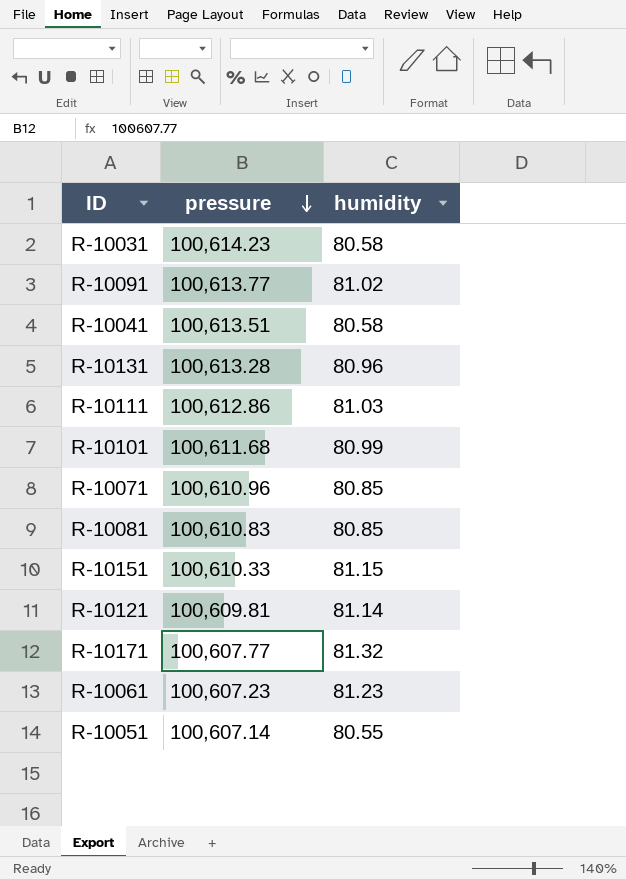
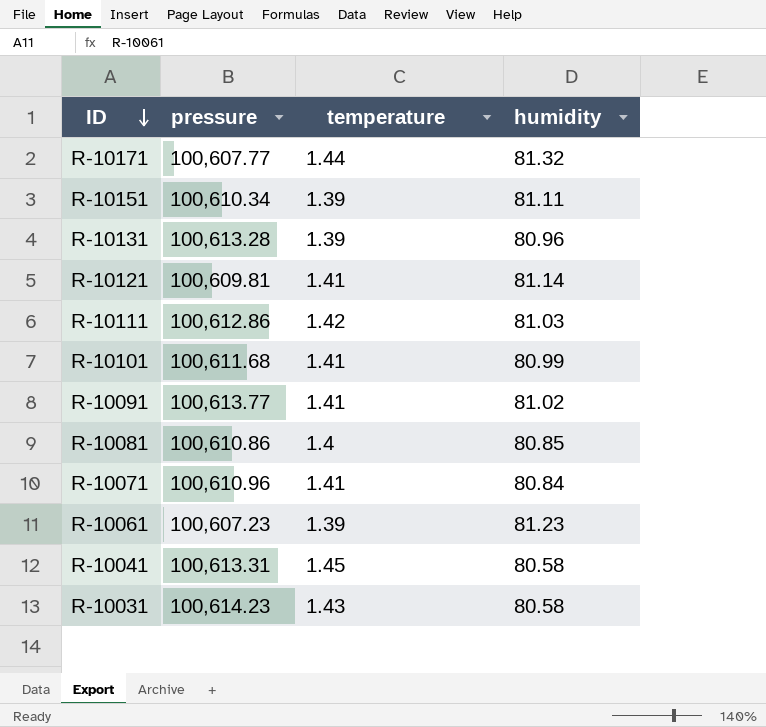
row order: pressure descending -> ID descending
column temperature | position: none -> 3
row R-10051: 100,607.14 | 80.55 -> none
R-10151 | pressure: 100,610.33 -> 100,610.34
R-10151 | humidity: 81.15 -> 81.11
R-10081 | pressure: 100,610.83 -> 100,610.86
R-10071 | humidity: 80.85 -> 80.84
R-10041 | pressure: 100,613.51 -> 100,613.31

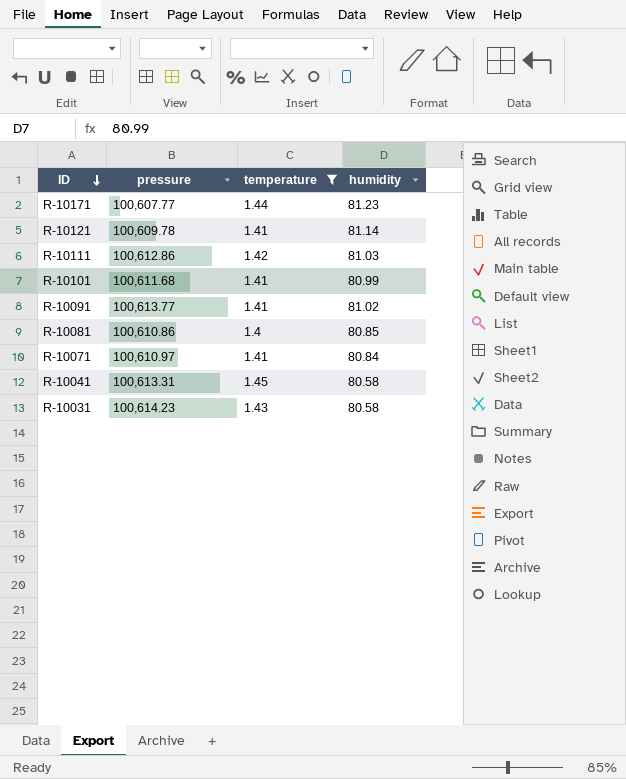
filter: none -> temperature != 1.39
R-10171 | humidity: 81.32 -> 81.23
R-10121 | pressure: 100,609.81 -> 100,609.78
R-10071 | pressure: 100,610.96 -> 100,610.97

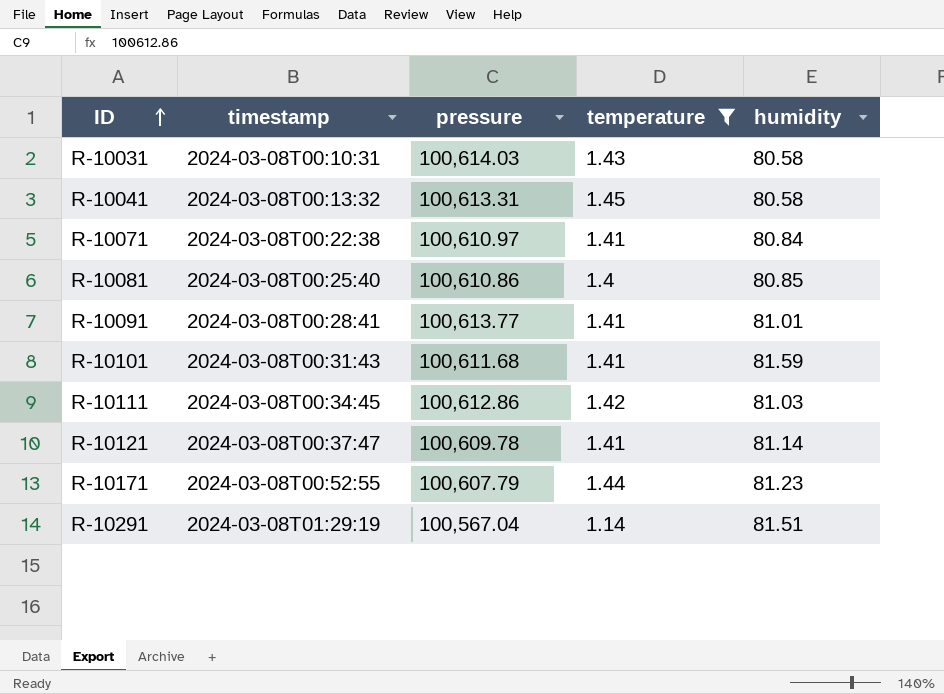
row order: ID descending -> ID ascending
column timestamp | position: none -> 2
R-10031 | pressure: 100,614.23 -> 100,614.03
R-10091 | humidity: 81.02 -> 81.01
R-10101 | humidity: 80.99 -> 81.59
R-10171 | pressure: 100,607.77 -> 100,607.79
row R-10291: none -> 2024-03-08T01:29:19 | 100,567.04 | 1.14 | 81.51

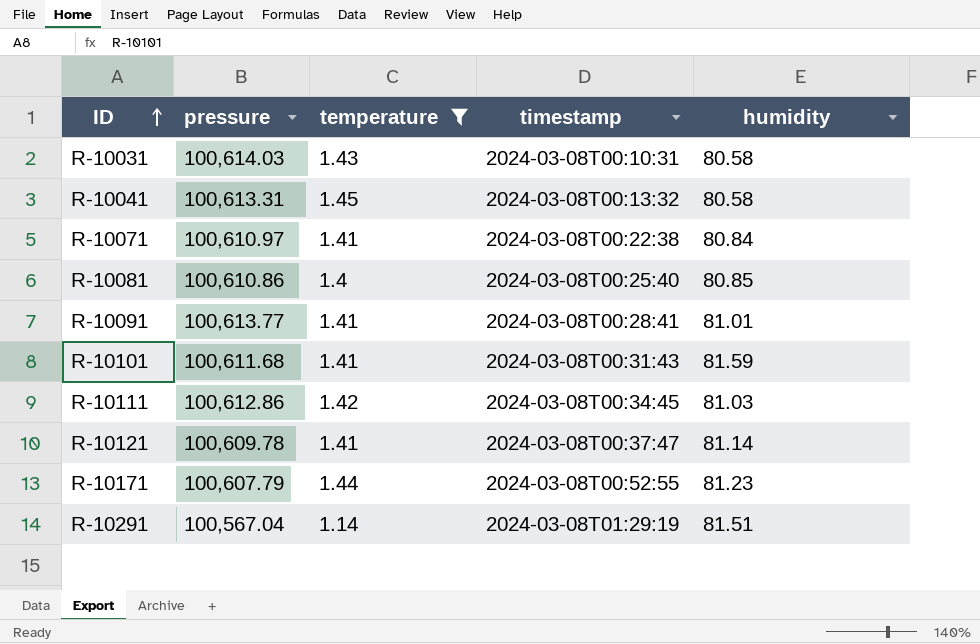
column timestamp | position: 2 -> 4

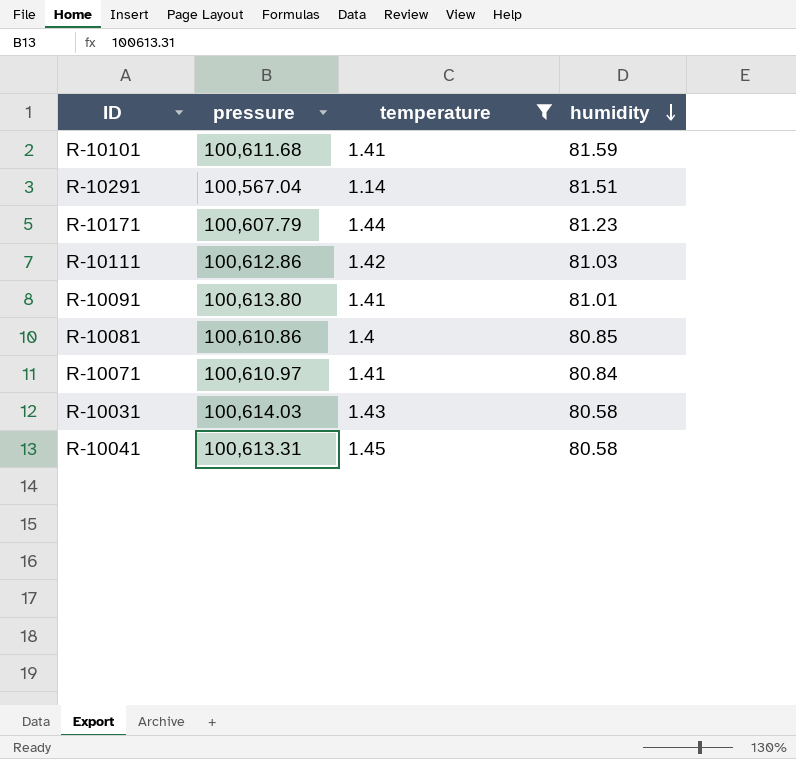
row order: ID ascending -> humidity descending
column timestamp | position: 4 -> none
row R-10121: 100,609.78 | 1.41 | 2024-03-08T00:37:47 | 81.14 -> none
R-10091 | pressure: 100,613.77 -> 100,613.80

